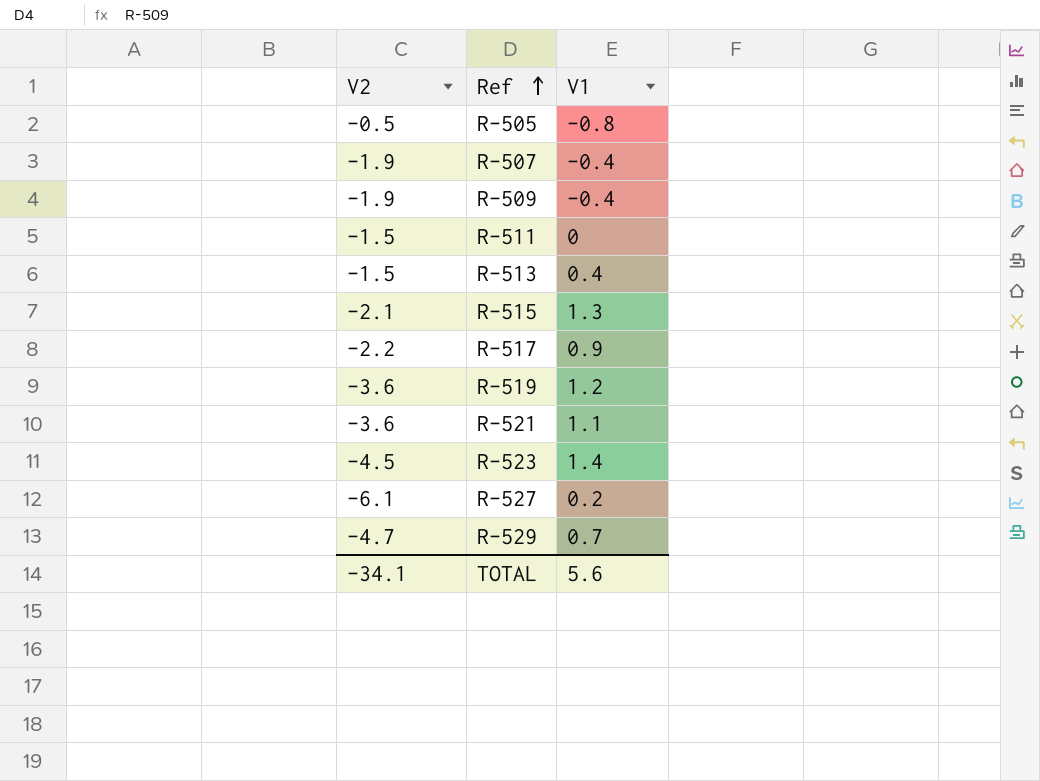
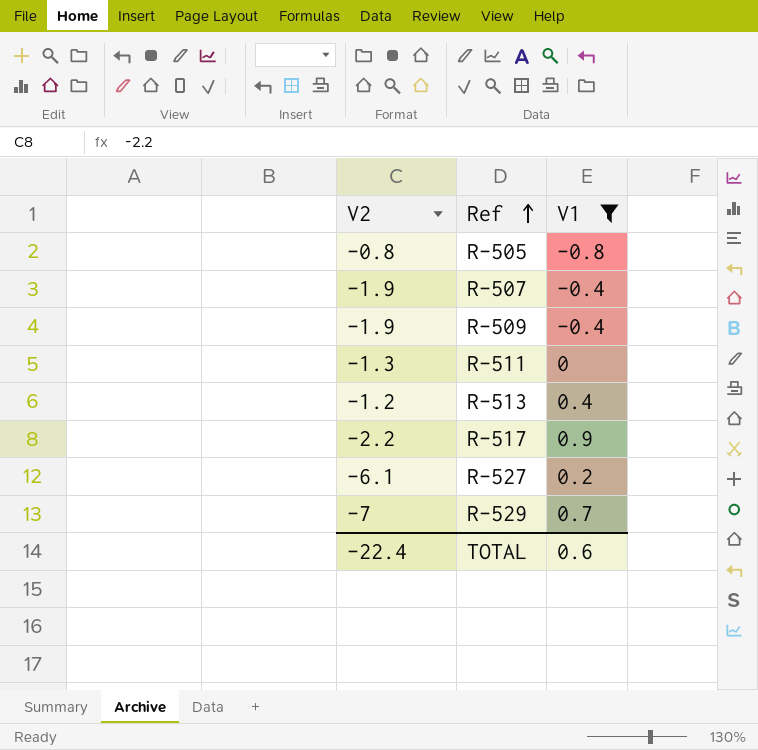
filter: none -> V1 <= 0.9
R-505 | V2: -0.5 -> -0.8
R-511 | V2: -1.5 -> -1.3
R-513 | V2: -1.5 -> -1.2
R-529 | V2: -4.7 -> -7
TOTAL | V2: -34.1 -> -22.4
TOTAL | V1: 5.6 -> 0.6

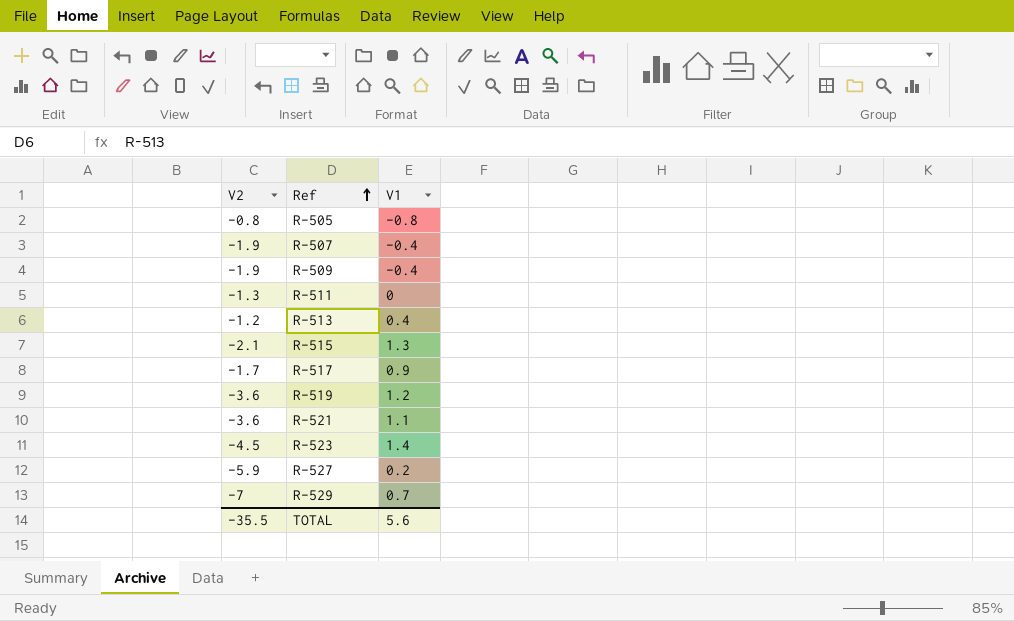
filter: V1 <= 0.9 -> none
R-517 | V2: -2.2 -> -1.7
R-527 | V2: -6.1 -> -5.9
TOTAL | V2: -22.4 -> -35.5
TOTAL | V1: 0.6 -> 5.6

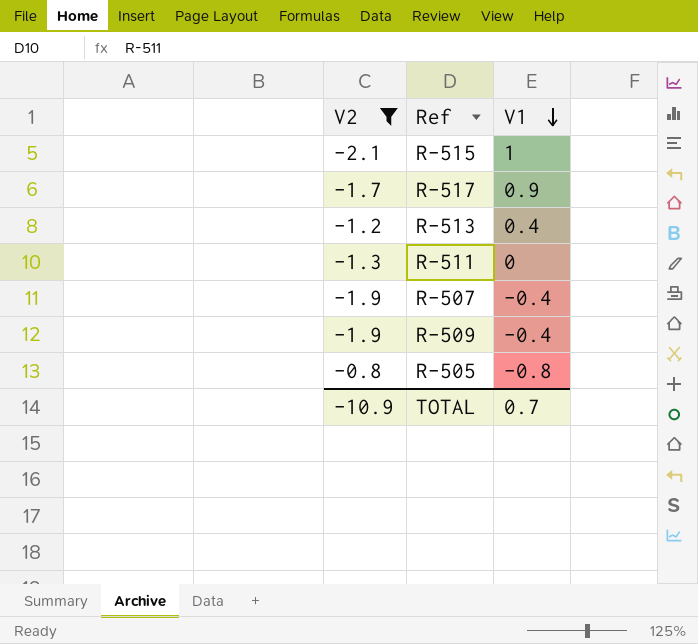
filter: none -> V2 >= -2.1
row order: Ref ascending -> V1 descending
R-515 | V1: 1.3 -> 1
TOTAL | V2: -35.5 -> -10.9
TOTAL | V1: 5.6 -> 0.7

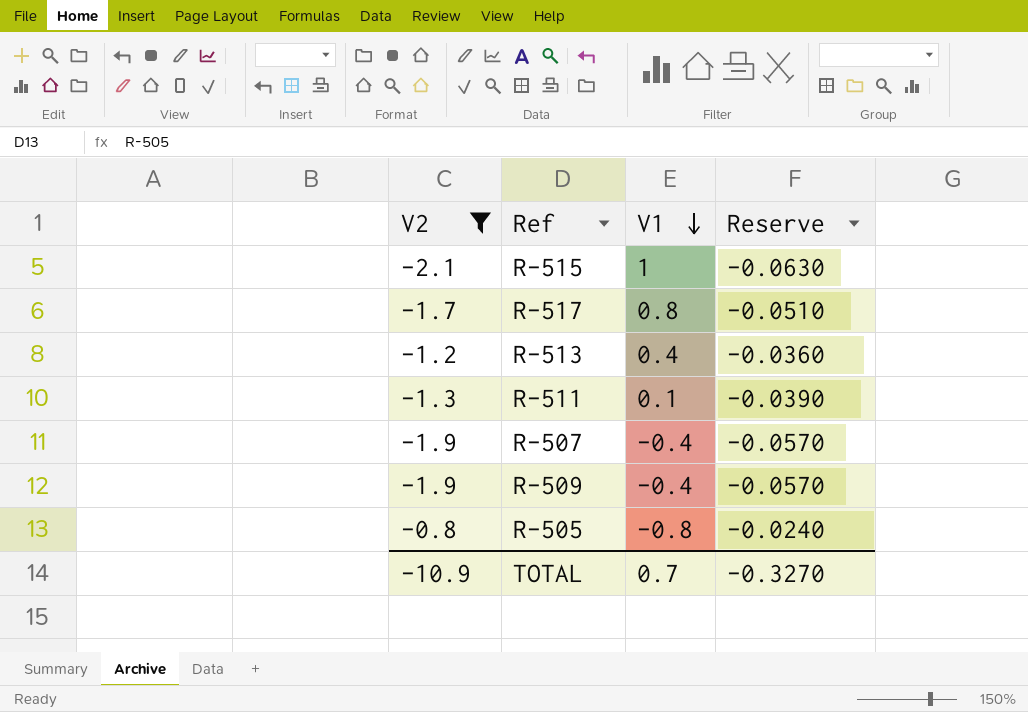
column Reserve | formula: none -> [V2] * 0.03
R-517 | V1: 0.9 -> 0.8
R-511 | V1: 0 -> 0.1

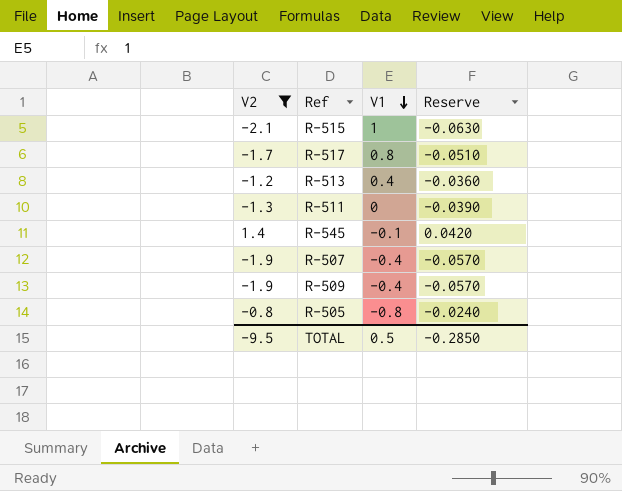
R-511 | V1: 0.1 -> 0
row R-545: none -> 1.4 | -0.1 | 0.0420
TOTAL | V2: -10.9 -> -9.5
TOTAL | V1: 0.7 -> 0.5
TOTAL | Reserve: -0.3270 -> -0.2850

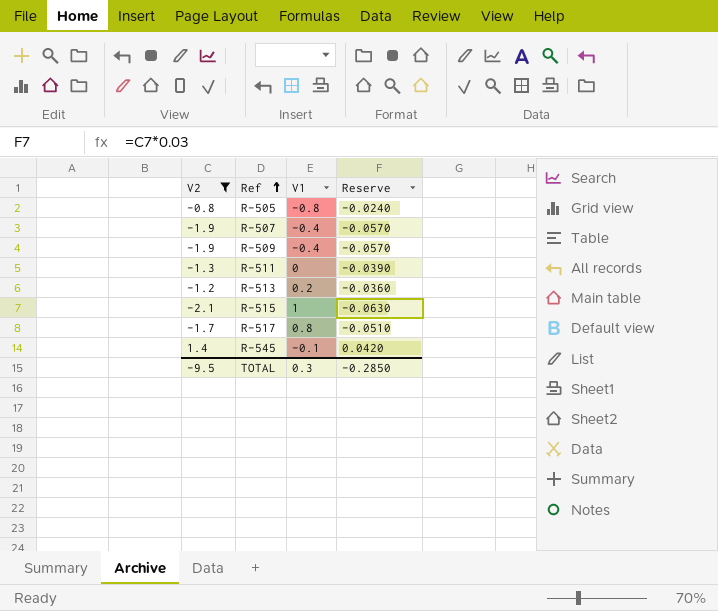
row order: V1 descending -> Ref ascending
R-513 | V1: 0.4 -> 0.2
TOTAL | V1: 0.5 -> 0.3

